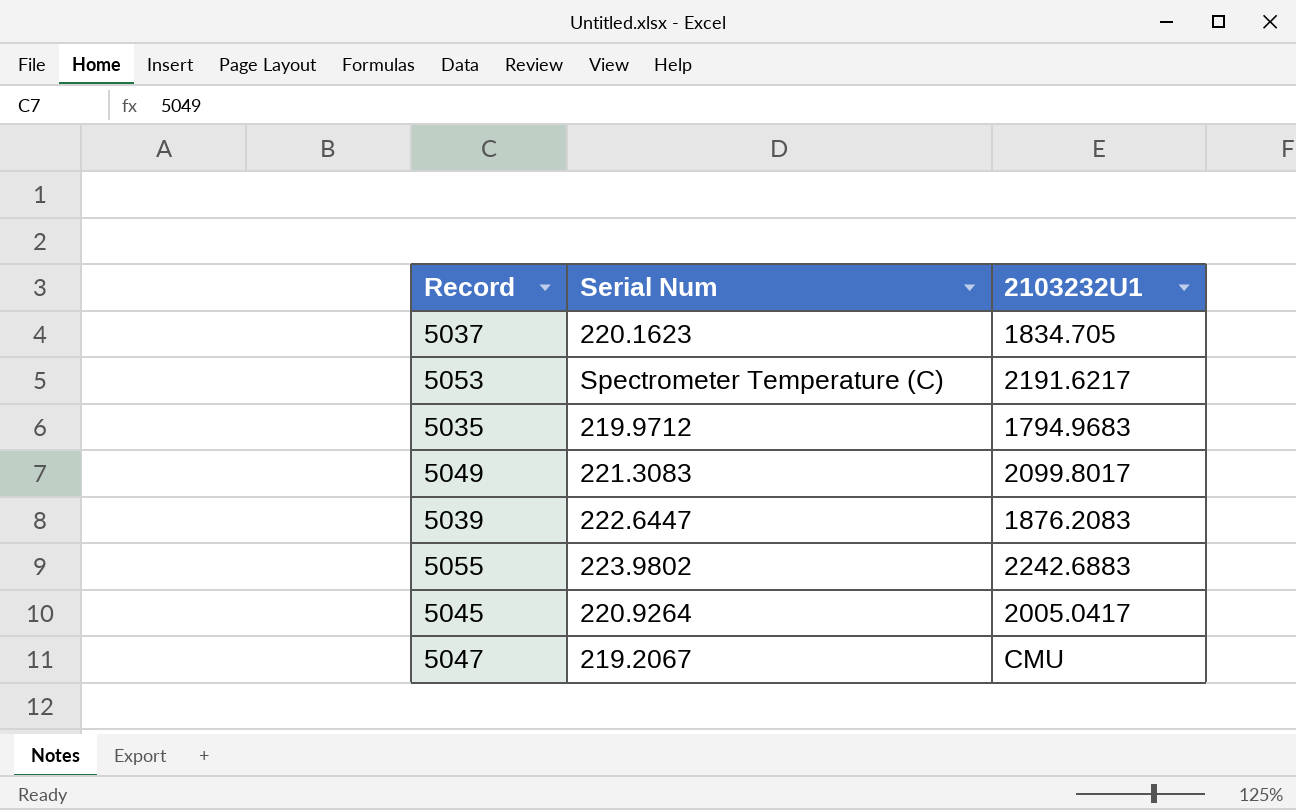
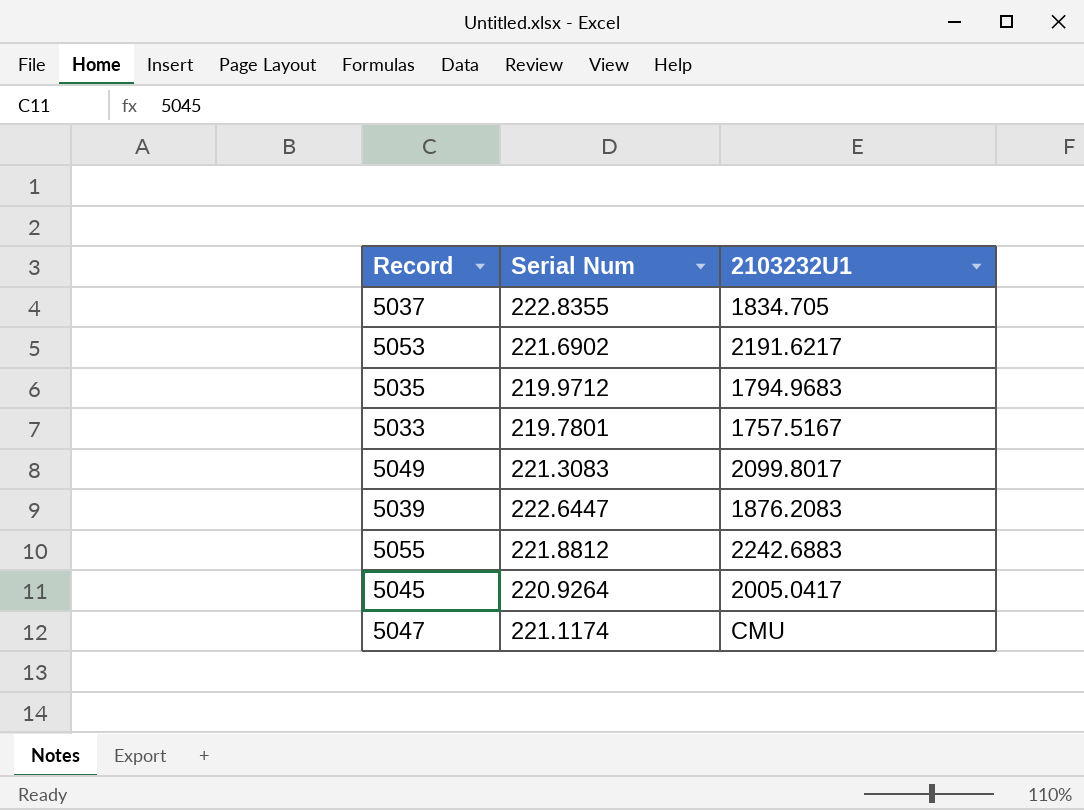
5037 | Serial Num: 220.1623 -> 222.8355
5053 | Serial Num: Spectrometer Temperature (C) -> 221.6902
row 5033: none -> 219.7801 | 1757.5167
5055 | Serial Num: 223.9802 -> 221.8812
5047 | Serial Num: 219.2067 -> 221.1174

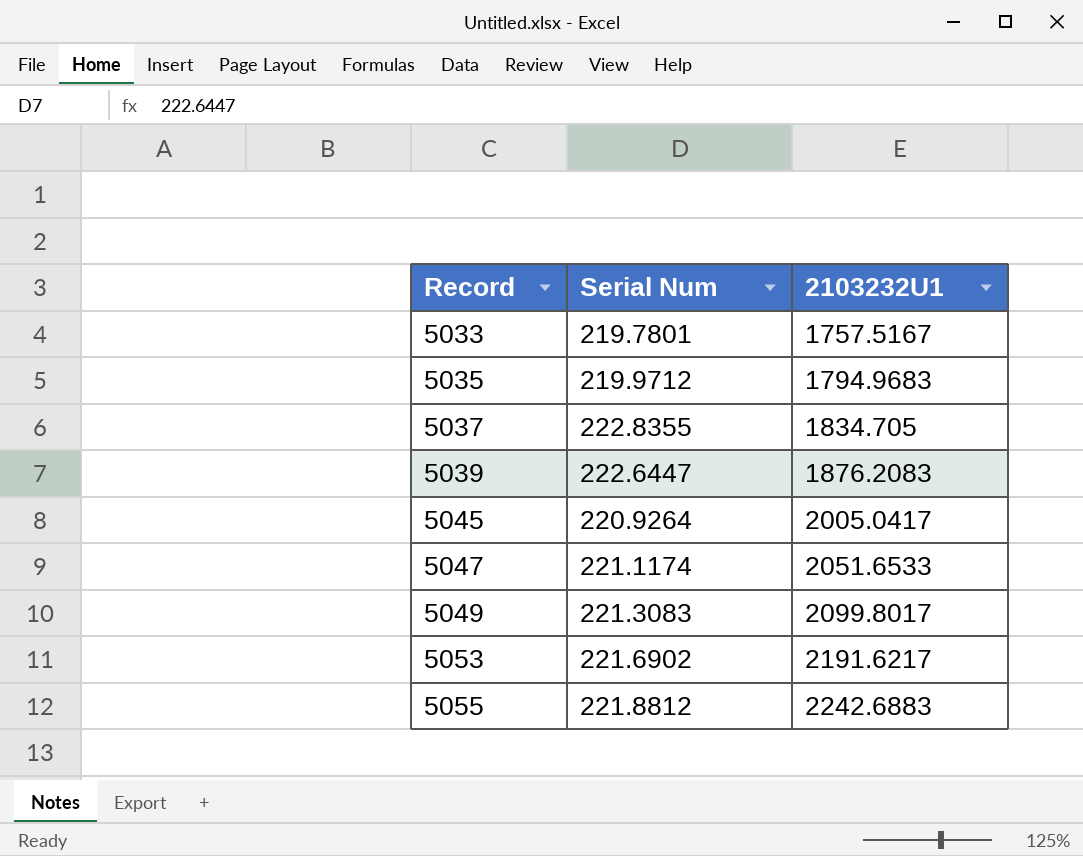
row order: none -> Record ascending
5047 | 2103232U1: CMU -> 2051.6533

